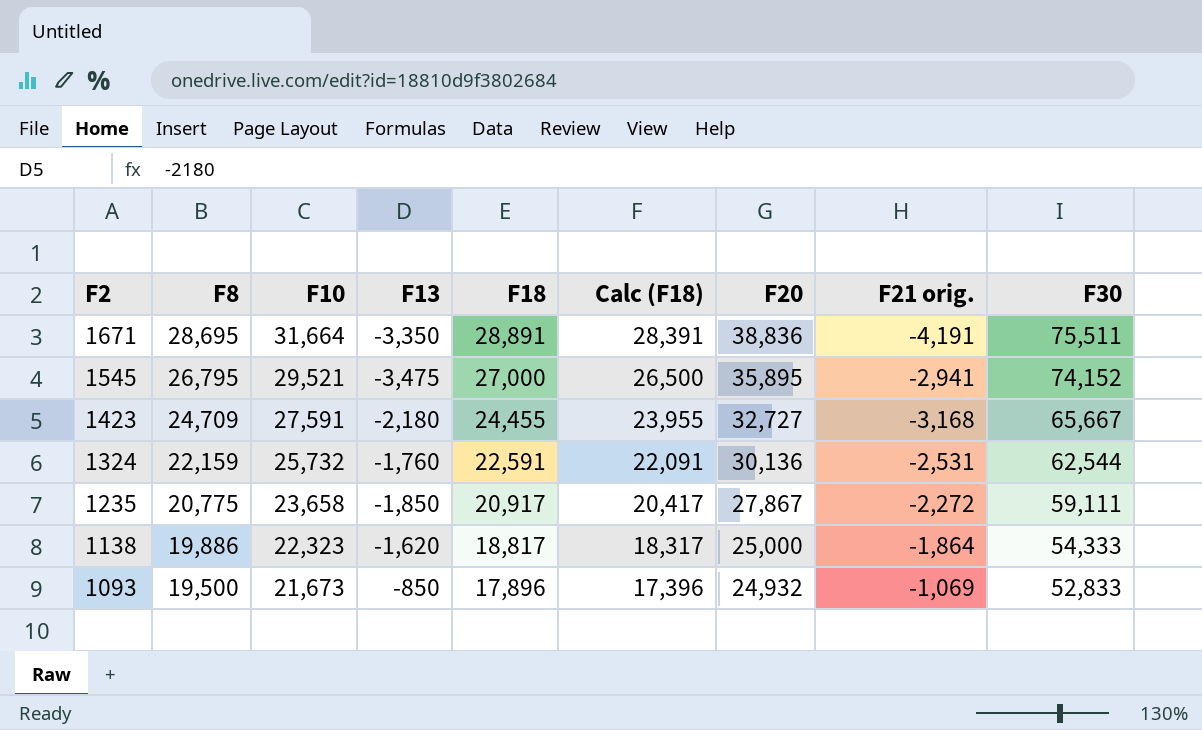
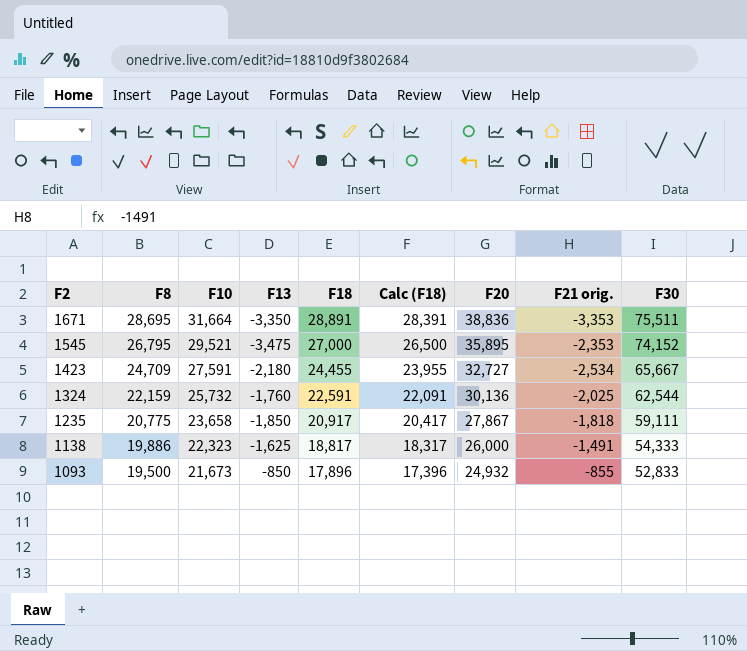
1671 | F21 orig.: -4,191 -> -3,353
1545 | F21 orig.: -2,941 -> -2,353
1423 | F21 orig.: -3,168 -> -2,534
1324 | F21 orig.: -2,531 -> -2,025
1235 | F21 orig.: -2,272 -> -1,818
1138 | F13: -1,620 -> -1,625
1138 | F20: 25,000 -> 26,000
1138 | F21 orig.: -1,864 -> -1,491
1093 | F21 orig.: -1,069 -> -855

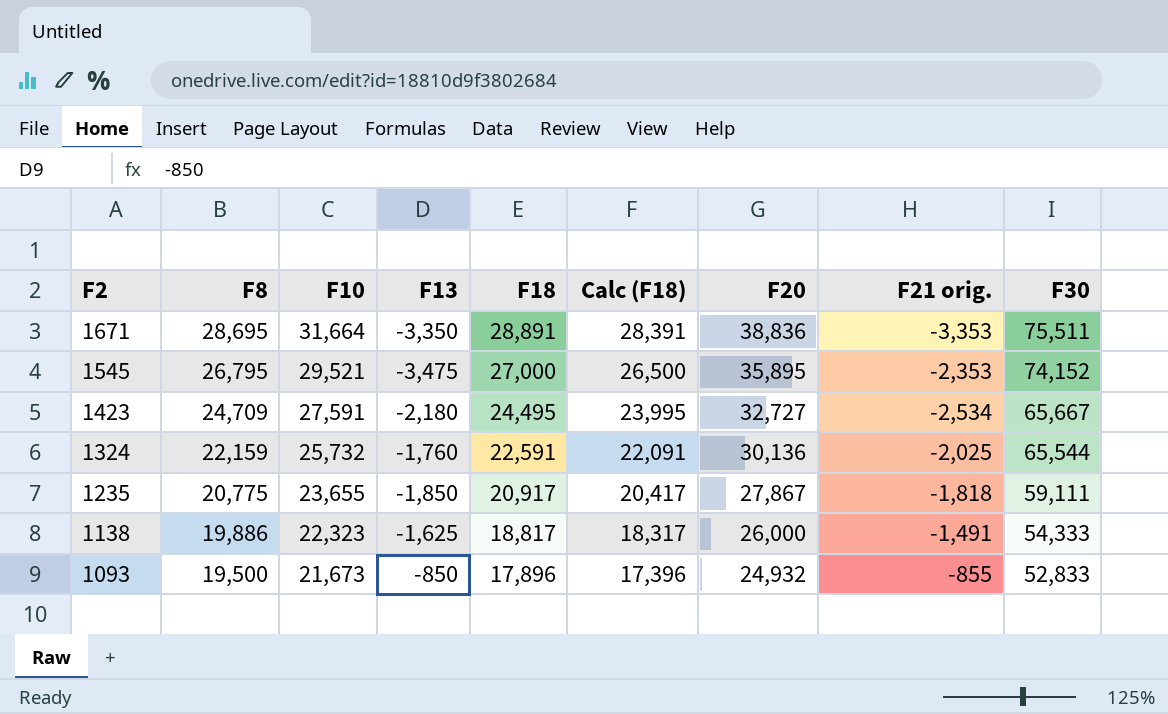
1423 | F18: 24,455 -> 24,495
1423 | Calc (F18): 23,955 -> 23,995
1324 | F30: 62,544 -> 65,544
1235 | F10: 23,658 -> 23,655

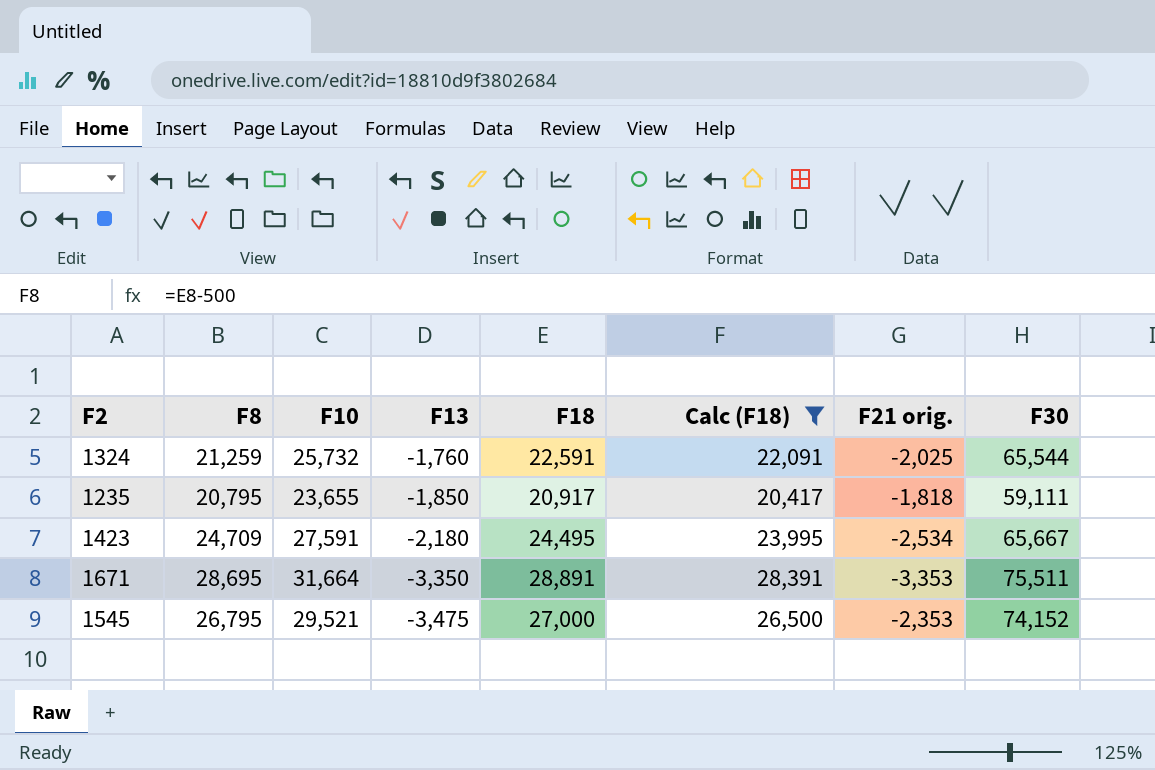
filter: none -> Calc (F18) >= 20,417
row order: F2 descending -> F13 descending
column F20 | position: 7 -> none
1324 | F8: 22,159 -> 21,259
1235 | F8: 20,775 -> 20,795

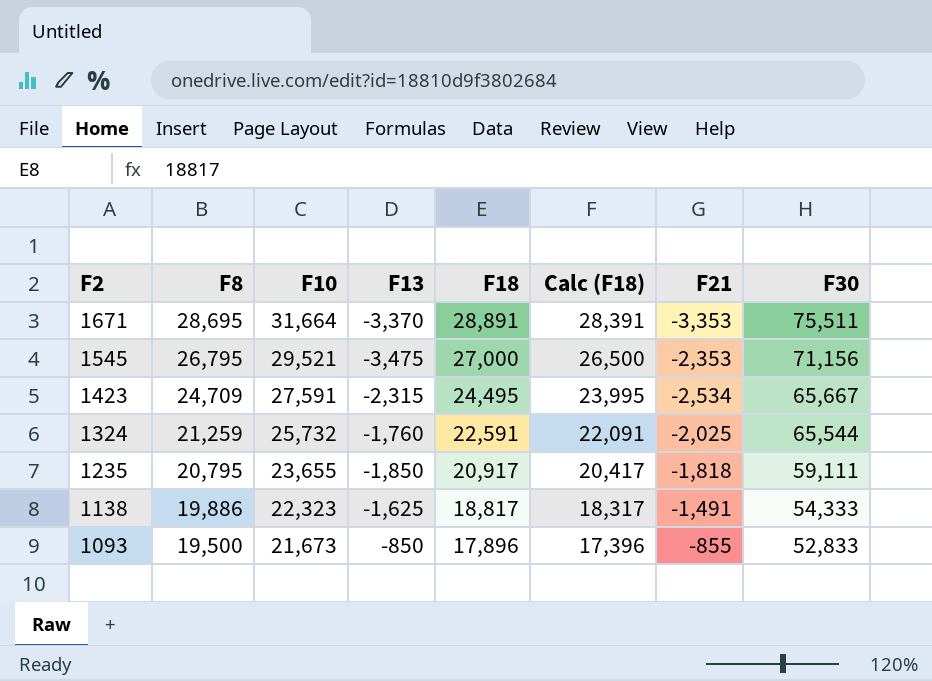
filter: Calc (F18) >= 20,417 -> none
row order: F13 descending -> F2 descending
column name: F21 orig. -> F21
1671 | F13: -3,350 -> -3,370
1545 | F30: 74,152 -> 71,156
1423 | F13: -2,180 -> -2,315

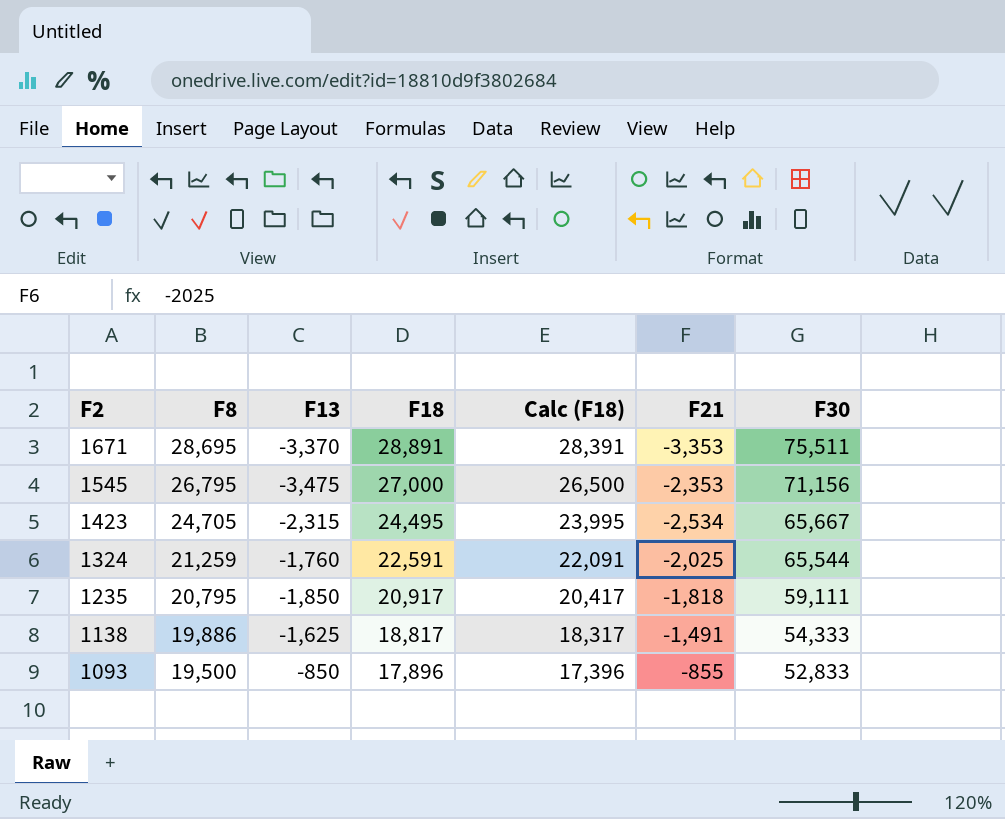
column F10 | position: 3 -> none
1423 | F8: 24,709 -> 24,705

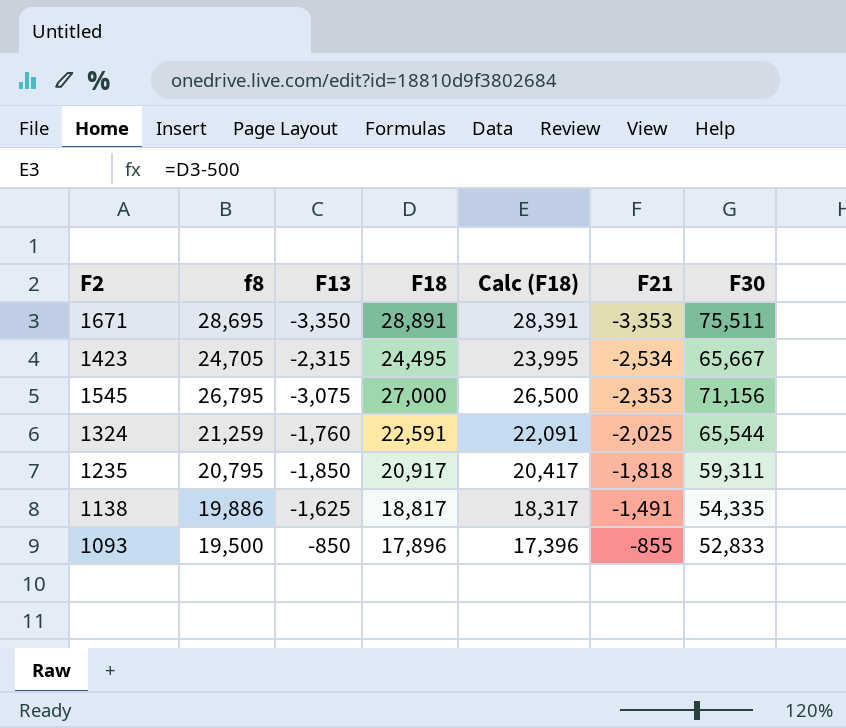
row order: F2 descending -> F21 ascending
column name: F8 -> f8
1671 | F13: -3,370 -> -3,350
1545 | F13: -3,475 -> -3,075
1235 | F30: 59,111 -> 59,311
1138 | F30: 54,333 -> 54,335

